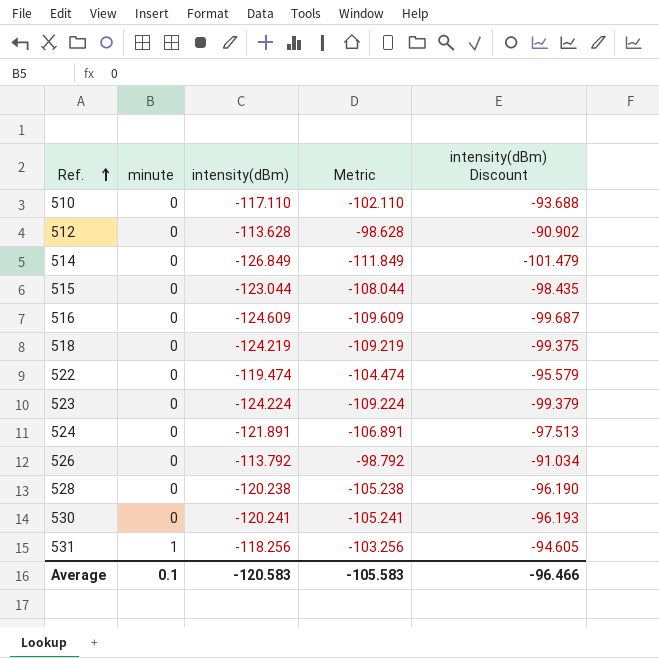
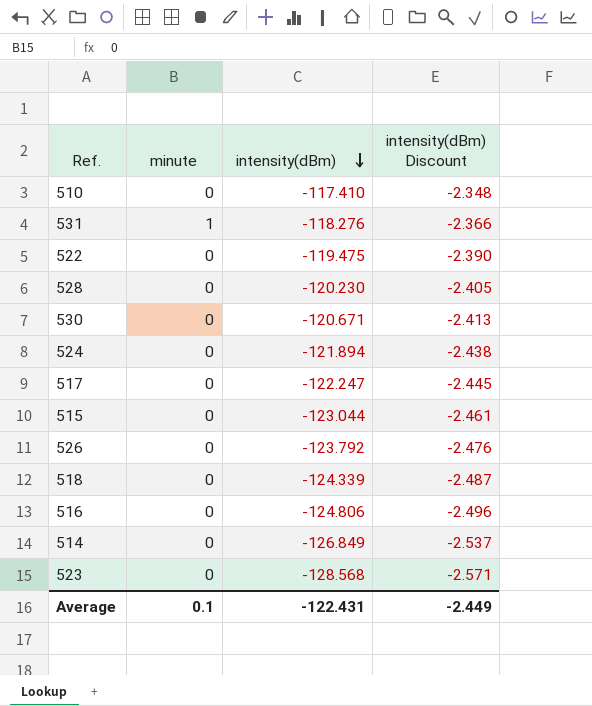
row order: Ref. ascending -> intensity(dBm) descending
column Metric | formula: [intensity(dBm)] + 15 -> none
column intensity(dBm) Discount | formula: [intensity(dBm)] * 0.8 -> [intensity(dBm)] * 0.02
row 512: 0 | -113.628 | -98.628 | -90.902 -> none
510 | intensity(dBm): -117.110 -> -117.410
531 | intensity(dBm): -118.256 -> -118.276
522 | intensity(dBm): -119.474 -> -119.475
528 | intensity(dBm): -120.238 -> -120.230
530 | intensity(dBm): -120.241 -> -120.671
524 | intensity(dBm): -121.891 -> -121.894
row 517: none -> 0 | -122.247 | -2.445
526 | intensity(dBm): -113.792 -> -123.792
518 | intensity(dBm): -124.219 -> -124.339
516 | intensity(dBm): -124.609 -> -124.806
523 | intensity(dBm): -124.224 -> -128.568
Average | intensity(dBm): -120.583 -> -122.431
Average | intensity(dBm) Discount: -96.466 -> -2.449

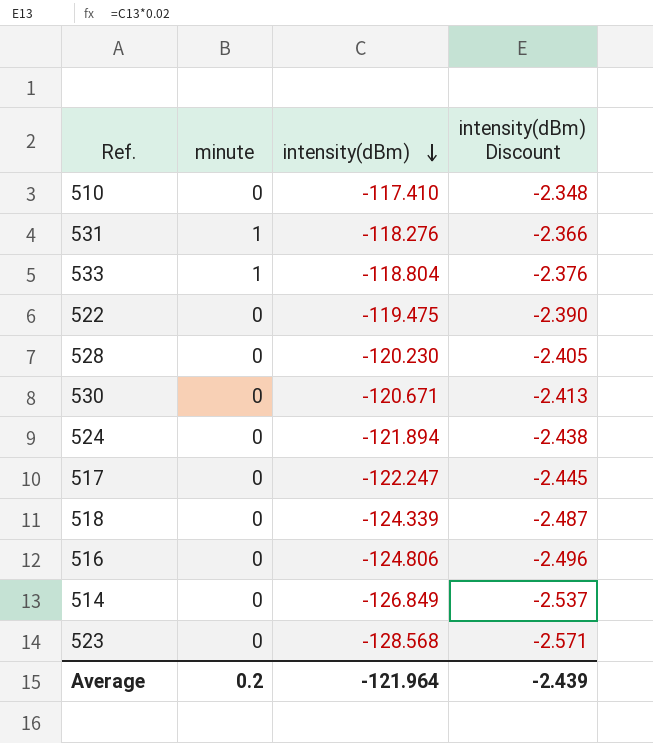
row 515: 0 | -123.044 | -2.461 -> none
row 526: 0 | -123.792 | -2.476 -> none
row 533: none -> 1 | -118.804 | -2.376
Average | minute: 0.1 -> 0.2
Average | intensity(dBm): -122.431 -> -121.964
Average | intensity(dBm) Discount: -2.449 -> -2.439

